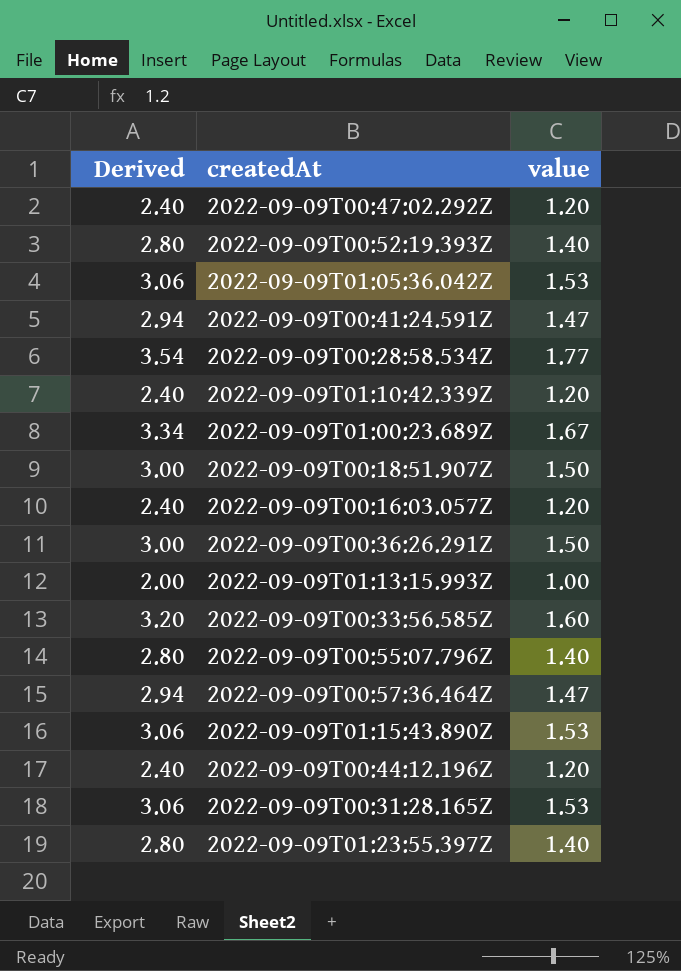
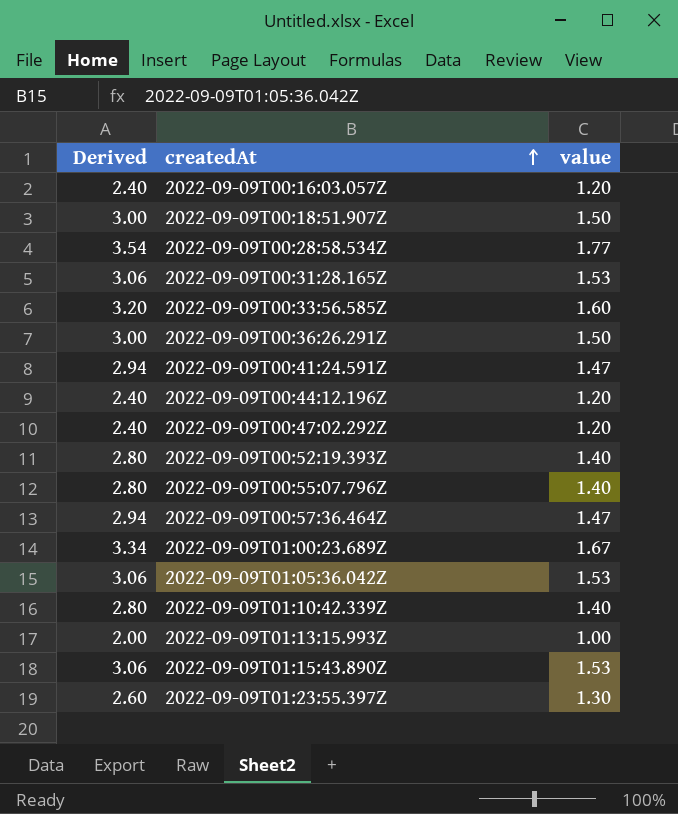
row order: none -> createdAt ascending
2022-09-09T01:10:42.339Z | Derived: 2.40 -> 2.80
2022-09-09T01:10:42.339Z | value: 1.20 -> 1.40
2022-09-09T01:23:55.397Z | Derived: 2.80 -> 2.60
2022-09-09T01:23:55.397Z | value: 1.40 -> 1.30

